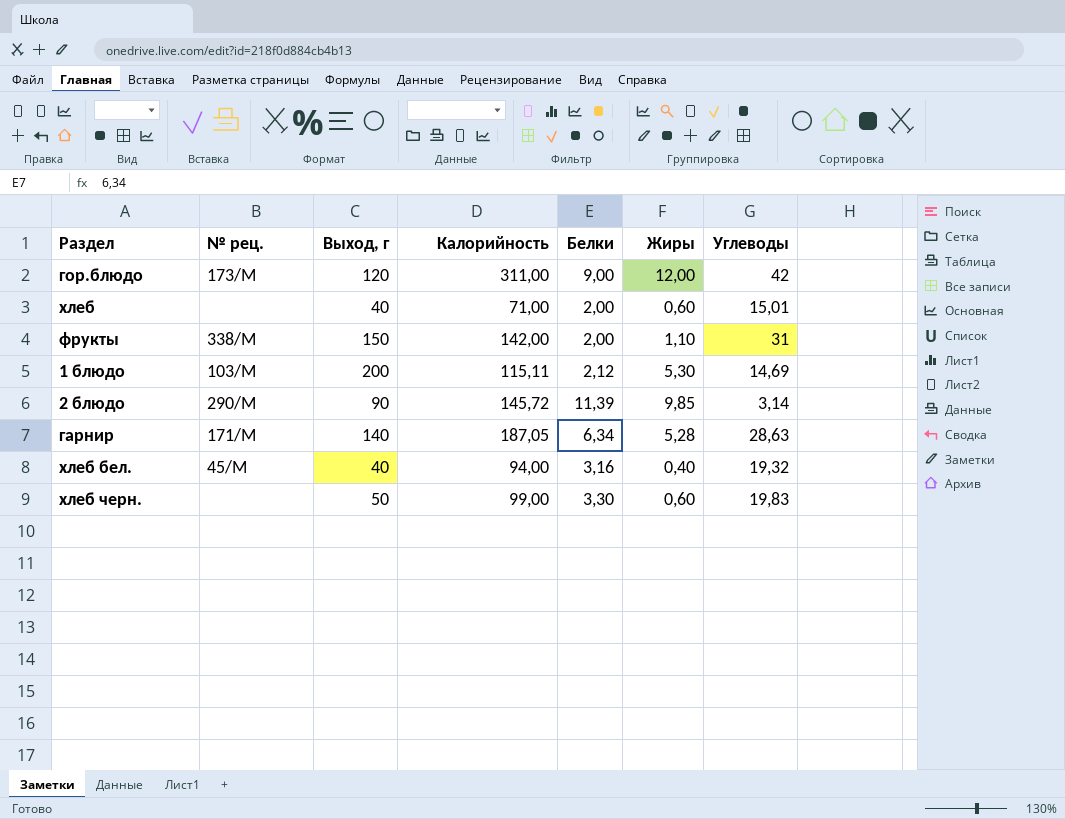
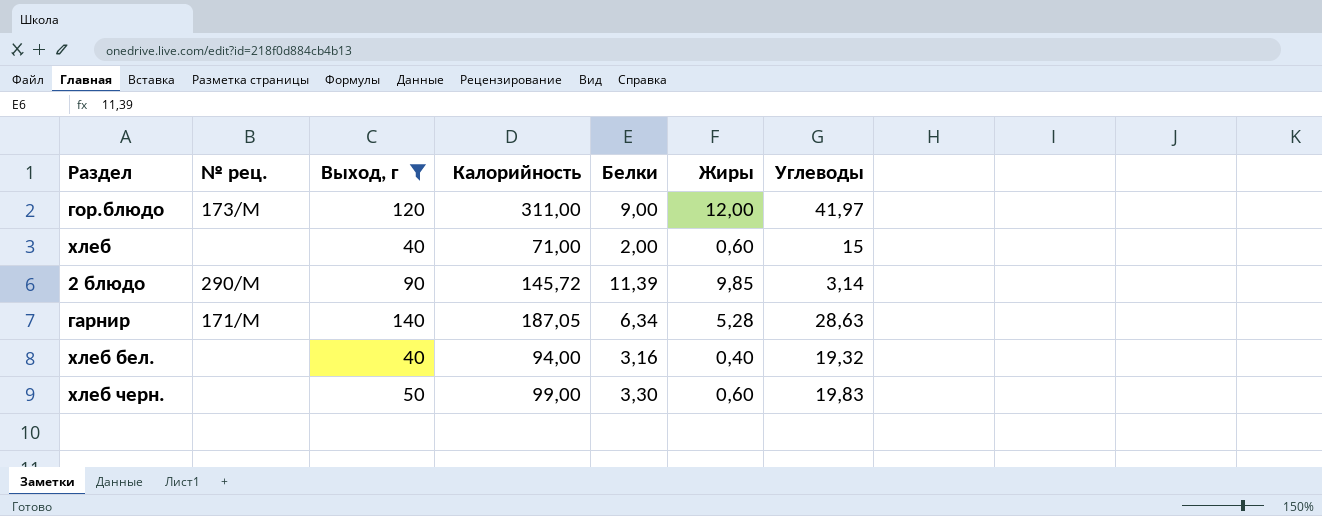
filter: none -> Выход, г <= 140
гор.блюдо | Углеводы: 42 -> 41,97
хлеб | Углеводы: 15,01 -> 15
хлеб бел. | № рец.: 45/М -> none

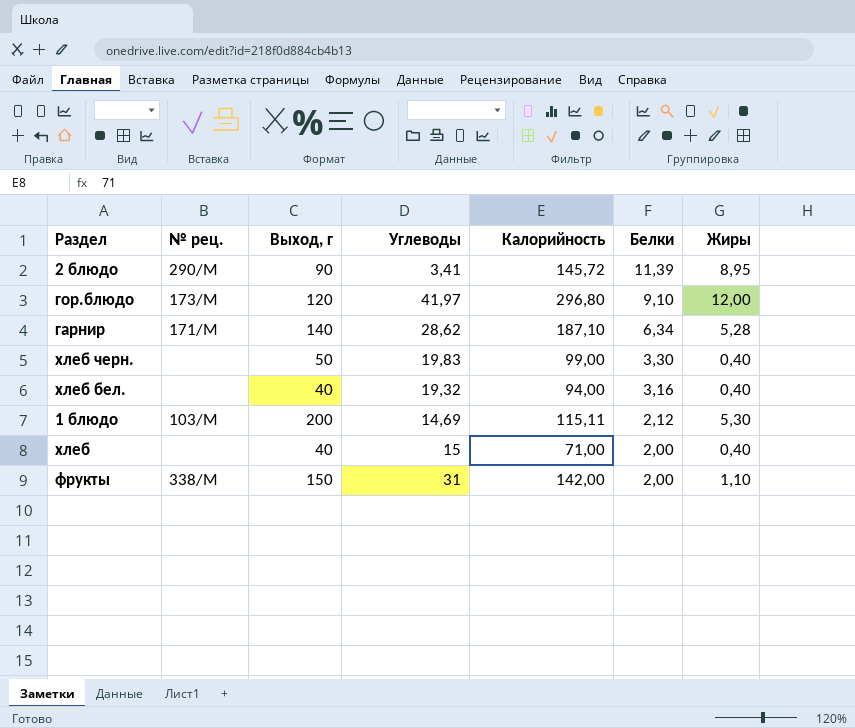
filter: Выход, г <= 140 -> none
row order: none -> Белки descending
column Углеводы | position: 7 -> 4
2 блюдо | Углеводы: 3,14 -> 3,41
2 блюдо | Жиры: 9,85 -> 8,95
гор.блюдо | Калорийность: 311,00 -> 296,80
гор.блюдо | Белки: 9,00 -> 9,10
гарнир | Углеводы: 28,63 -> 28,62
гарнир | Калорийность: 187,05 -> 187,10
хлеб черн. | Жиры: 0,60 -> 0,40
хлеб | Жиры: 0,60 -> 0,40

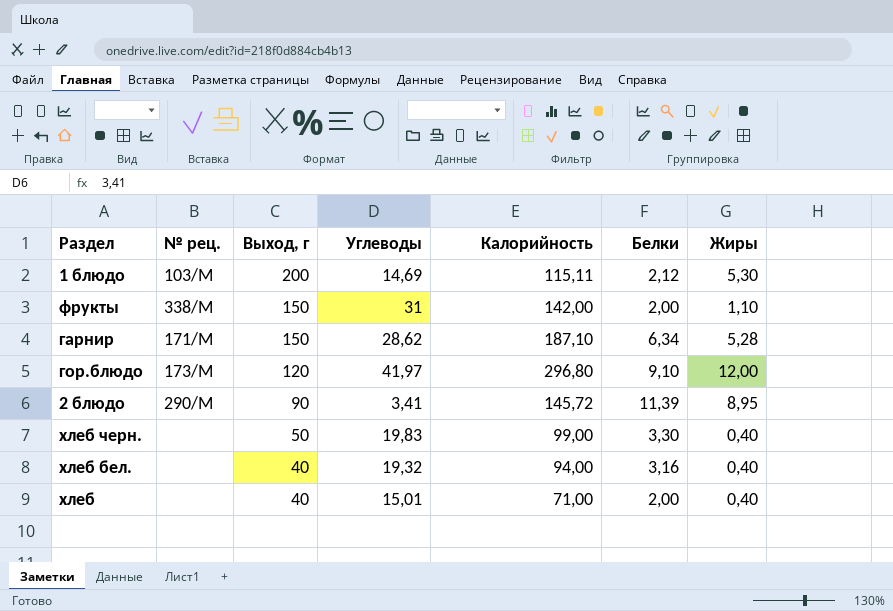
row order: Белки descending -> Выход, г descending
гарнир | Выход, г: 140 -> 150
хлеб | Углеводы: 15 -> 15,01

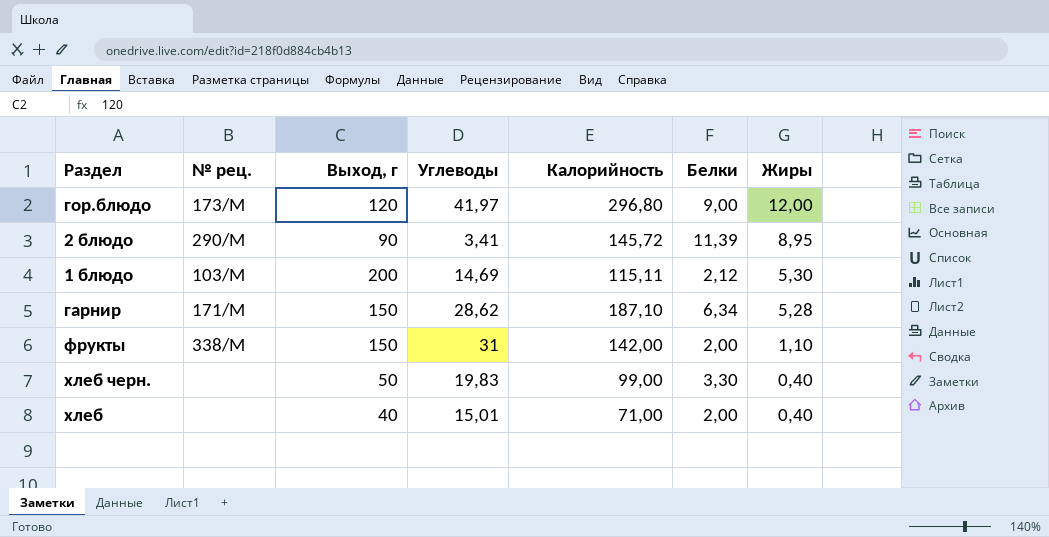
row order: Выход, г descending -> Жиры descending
row хлеб бел.: none | 40 | 19,32 | 94,00 | 3,16 | 0,40 -> none
гор.блюдо | Белки: 9,10 -> 9,00

